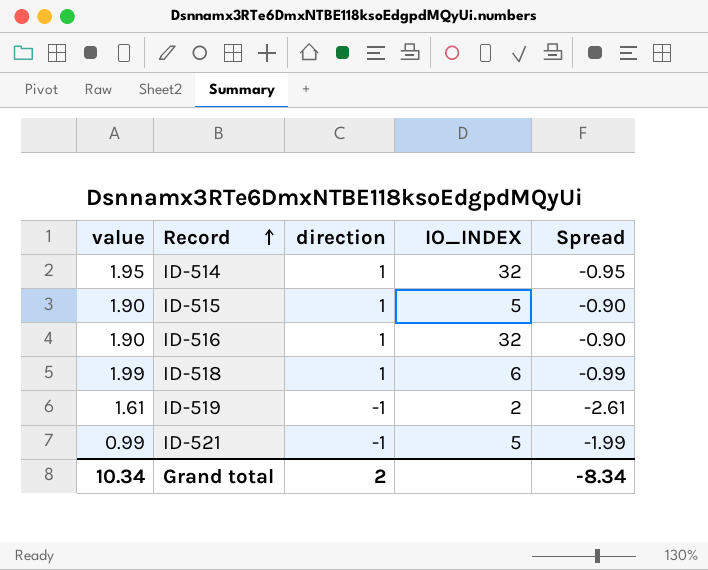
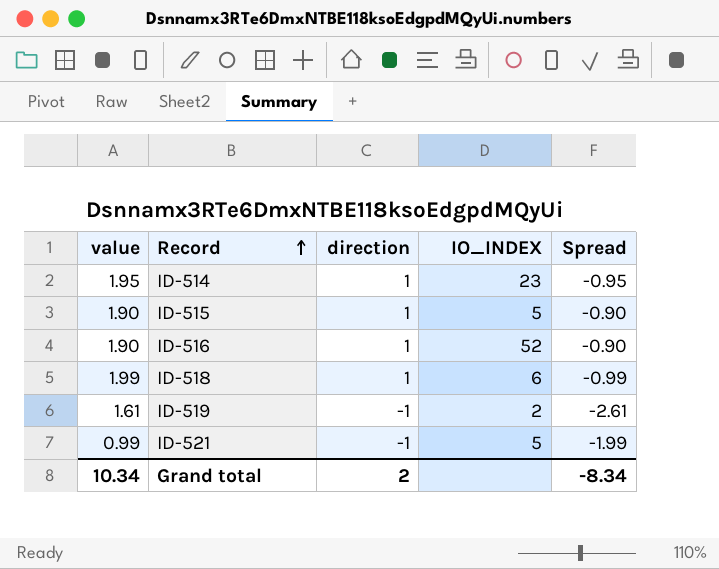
ID-514 | IO_INDEX: 32 -> 23
ID-516 | IO_INDEX: 32 -> 52

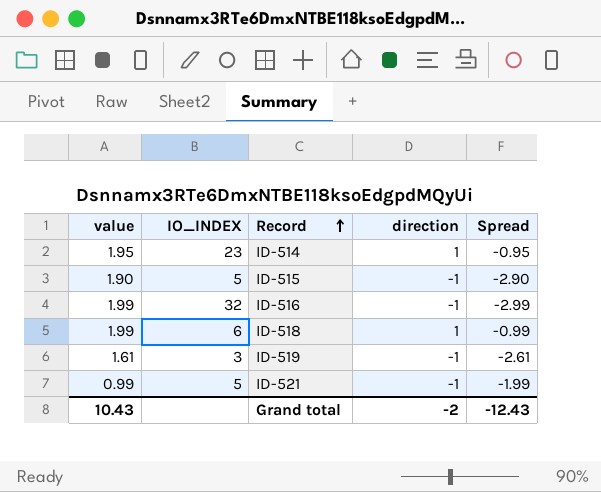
column IO_INDEX | position: 4 -> 2
ID-515 | direction: 1 -> -1
ID-515 | Spread: -0.90 -> -2.90
ID-516 | value: 1.90 -> 1.99
ID-516 | IO_INDEX: 52 -> 32
ID-516 | direction: 1 -> -1
ID-516 | Spread: -0.90 -> -2.99
ID-519 | IO_INDEX: 2 -> 3
Grand total | value: 10.34 -> 10.43
Grand total | direction: 2 -> -2
Grand total | Spread: -8.34 -> -12.43

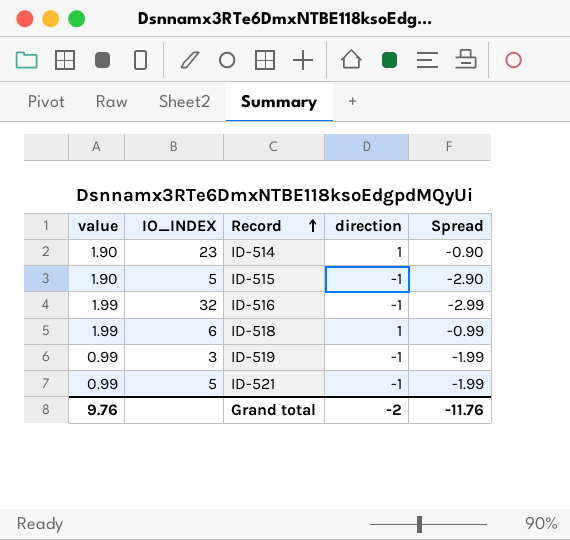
ID-514 | value: 1.95 -> 1.90
ID-514 | Spread: -0.95 -> -0.90
ID-519 | value: 1.61 -> 0.99
ID-519 | Spread: -2.61 -> -1.99
Grand total | value: 10.43 -> 9.76
Grand total | Spread: -12.43 -> -11.76

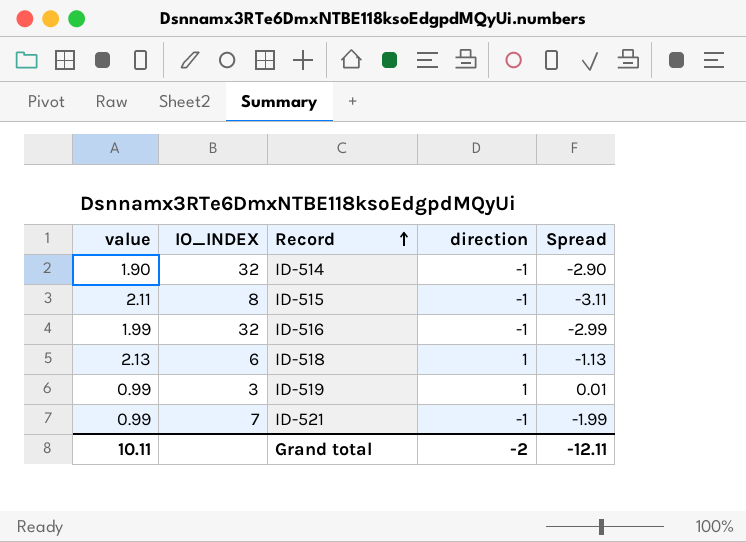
ID-514 | IO_INDEX: 23 -> 32
ID-514 | direction: 1 -> -1
ID-514 | Spread: -0.90 -> -2.90
ID-515 | value: 1.90 -> 2.11
ID-515 | IO_INDEX: 5 -> 8
ID-515 | Spread: -2.90 -> -3.11
ID-518 | value: 1.99 -> 2.13
ID-518 | Spread: -0.99 -> -1.13
ID-519 | direction: -1 -> 1
ID-519 | Spread: -1.99 -> 0.01
ID-521 | IO_INDEX: 5 -> 7
Grand total | value: 9.76 -> 10.11
Grand total | Spread: -11.76 -> -12.11

